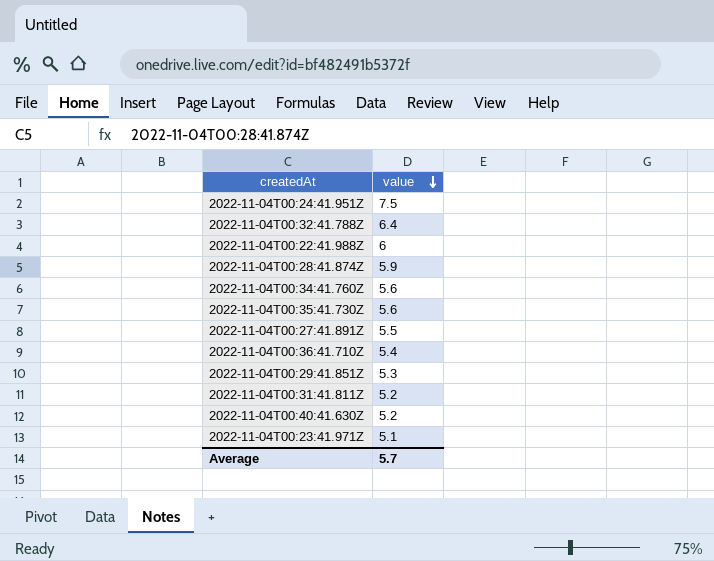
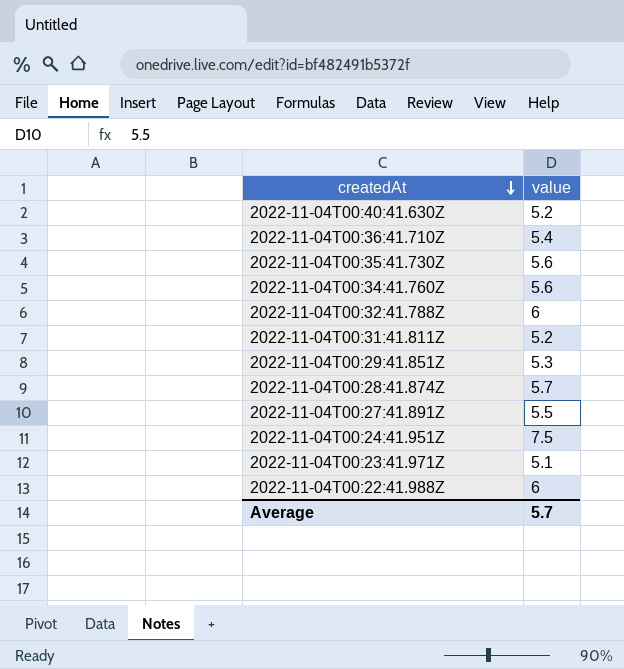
row order: value descending -> createdAt descending
2022-11-04T00:32:41.788Z | value: 6.4 -> 6
2022-11-04T00:28:41.874Z | value: 5.9 -> 5.7

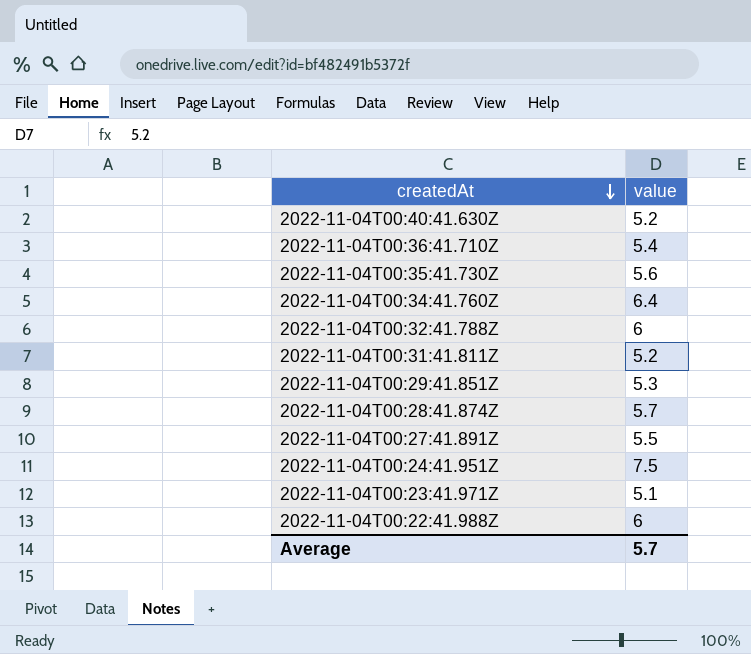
2022-11-04T00:34:41.760Z | value: 5.6 -> 6.4

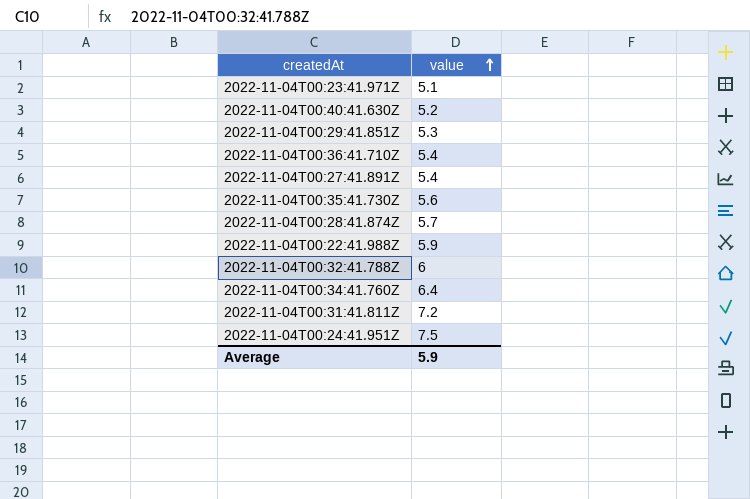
row order: createdAt descending -> value ascending
2022-11-04T00:27:41.891Z | value: 5.5 -> 5.4
2022-11-04T00:22:41.988Z | value: 6 -> 5.9
2022-11-04T00:31:41.811Z | value: 5.2 -> 7.2
Average | value: 5.7 -> 5.9

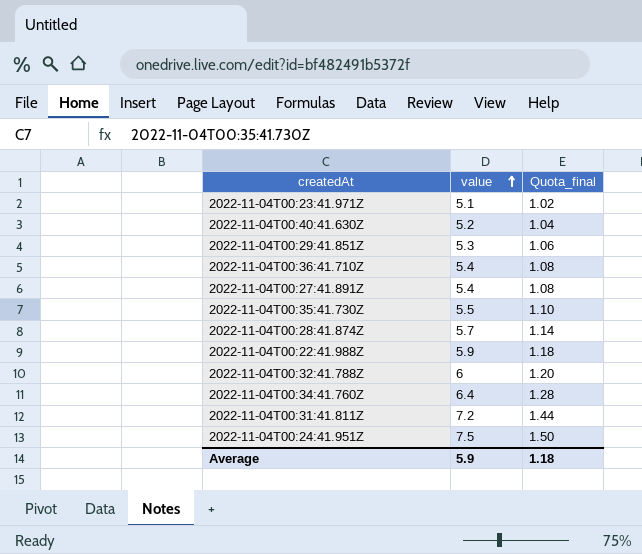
column Quota_final | formula: none -> [value] * 0.2
2022-11-04T00:35:41.730Z | value: 5.6 -> 5.5

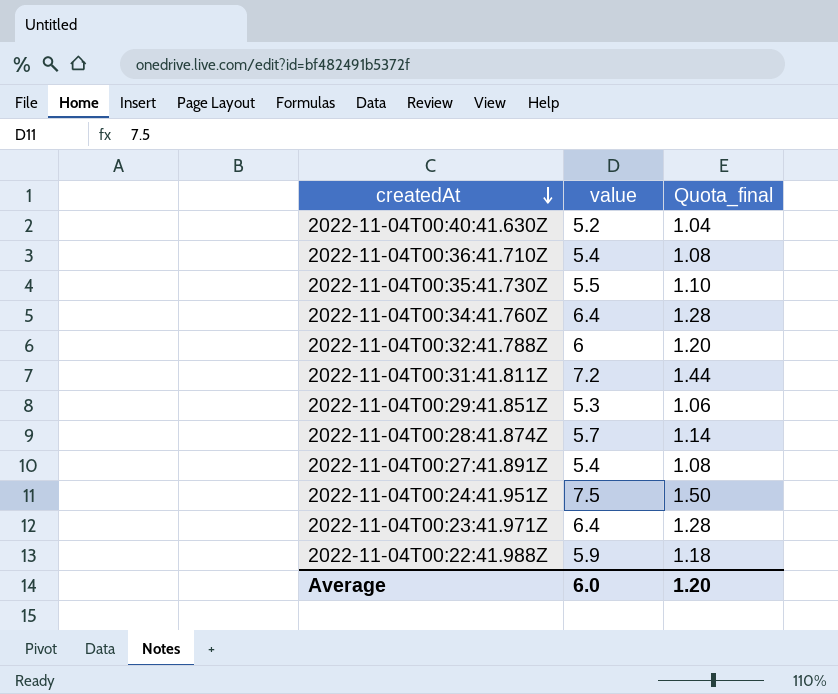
row order: value ascending -> createdAt descending
2022-11-04T00:23:41.971Z | value: 5.1 -> 6.4
2022-11-04T00:23:41.971Z | Quota_final: 1.02 -> 1.28
Average | value: 5.9 -> 6.0
Average | Quota_final: 1.18 -> 1.20

